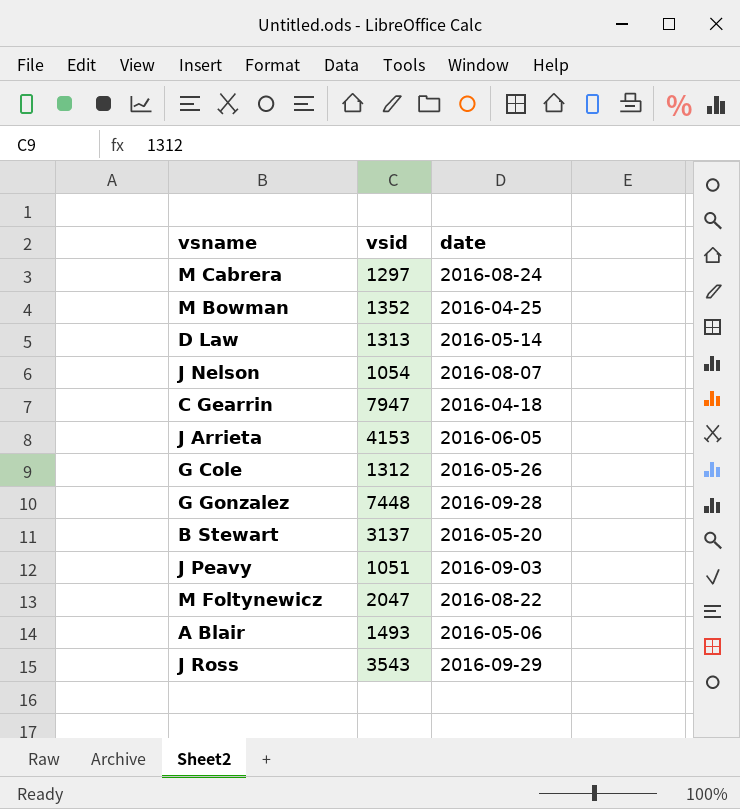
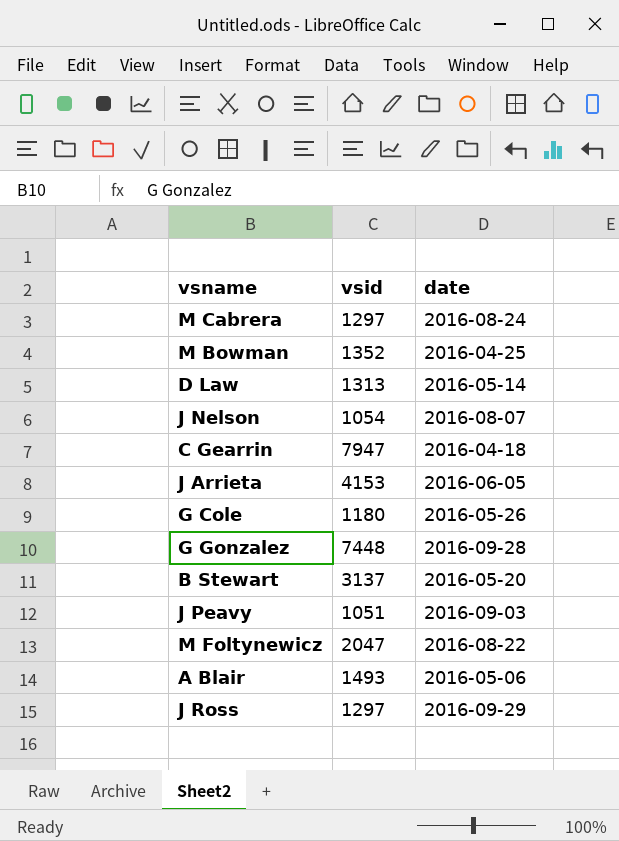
G Cole | vsid: 1312 -> 1180
J Ross | vsid: 3543 -> 1297

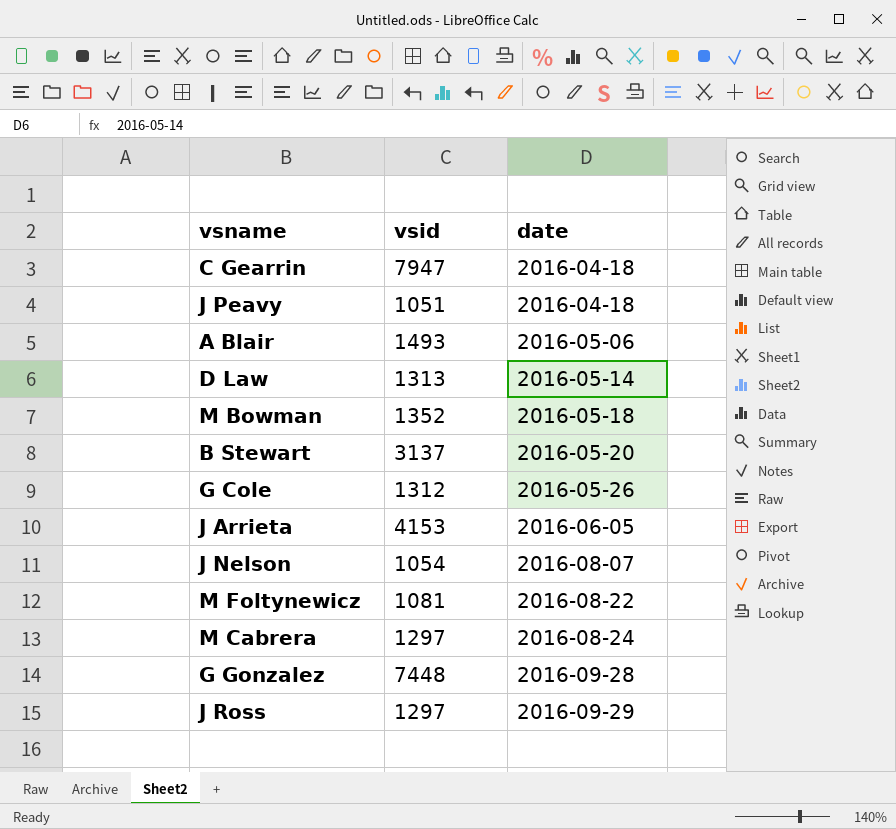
row order: none -> date ascending
J Peavy | date: 2016-09-03 -> 2016-04-18
M Bowman | date: 2016-04-25 -> 2016-05-18
G Cole | vsid: 1180 -> 1312
M Foltynewicz | vsid: 2047 -> 1081

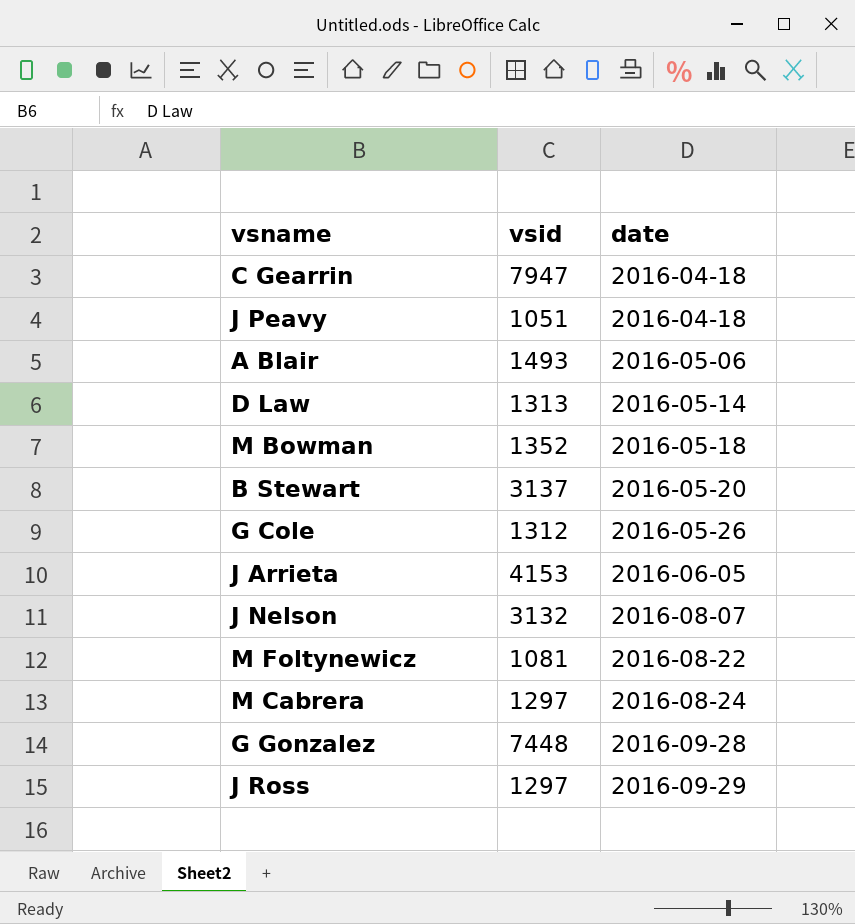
J Nelson | vsid: 1054 -> 3132

